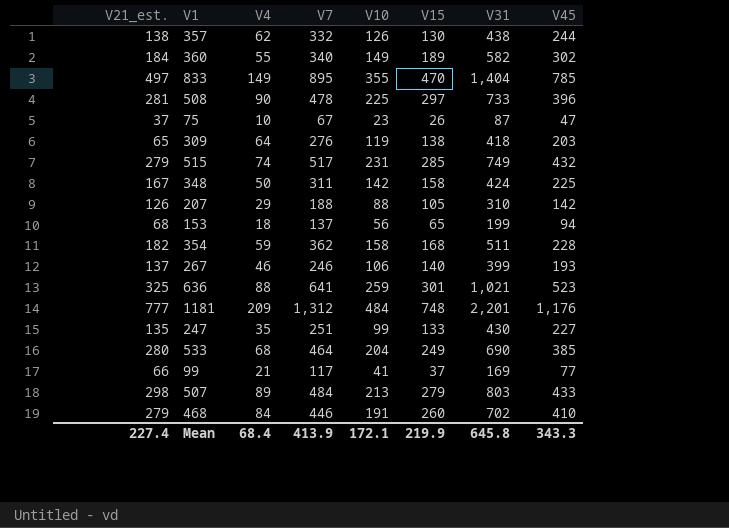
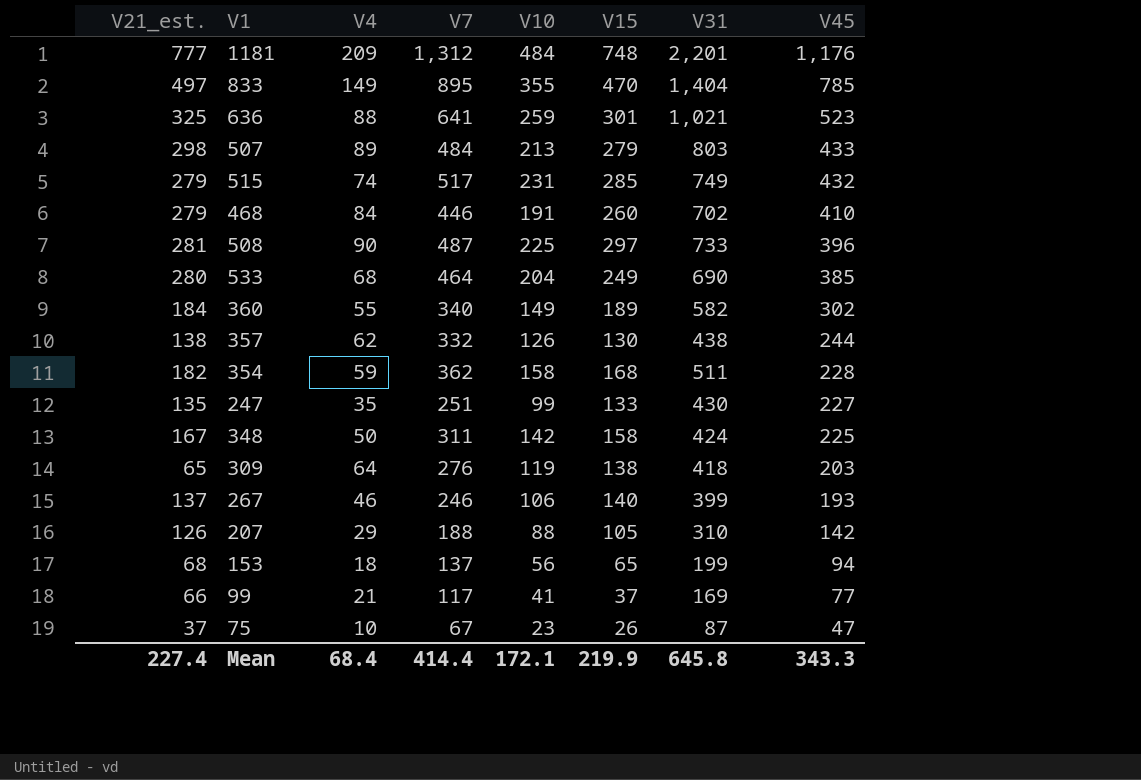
row order: none -> V45 descending
508 | V7: 478 -> 487
Mean | V7: 413.9 -> 414.4

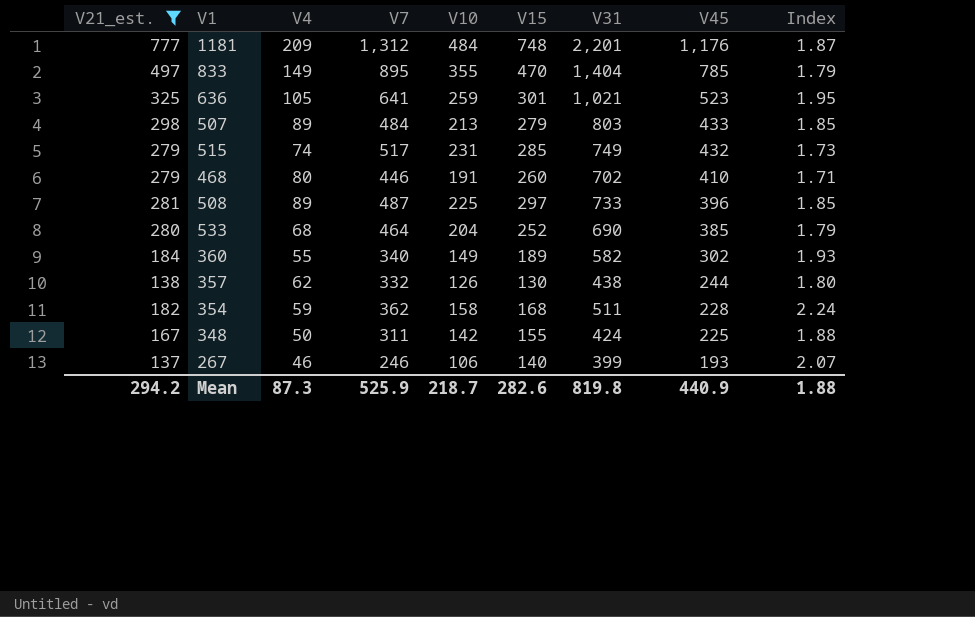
filter: none -> V21_est. >= 137
column Index | formula: none -> [V31] / [V45]
636 | V4: 88 -> 105
468 | V4: 84 -> 80
508 | V4: 90 -> 89
533 | V15: 249 -> 252
348 | V15: 158 -> 155
Mean | V21_est.: 227.4 -> 294.2
Mean | V4: 68.4 -> 87.3
Mean | V7: 414.4 -> 525.9
Mean | V10: 172.1 -> 218.7
Mean | V15: 219.9 -> 282.6
Mean | V31: 645.8 -> 819.8
Mean | V45: 343.3 -> 440.9

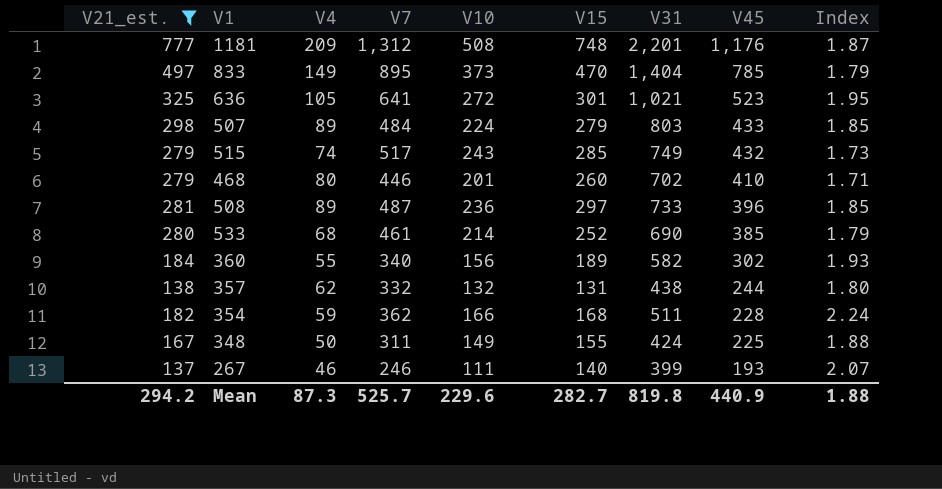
1181 | V10: 484 -> 508
833 | V10: 355 -> 373
636 | V10: 259 -> 272
507 | V10: 213 -> 224
515 | V10: 231 -> 243
468 | V10: 191 -> 201
508 | V10: 225 -> 236
533 | V7: 464 -> 461
533 | V10: 204 -> 214
360 | V10: 149 -> 156
357 | V10: 126 -> 132
357 | V15: 130 -> 131
354 | V10: 158 -> 166
348 | V10: 142 -> 149
267 | V10: 106 -> 111
Mean | V7: 525.9 -> 525.7
Mean | V10: 218.7 -> 229.6
Mean | V15: 282.6 -> 282.7

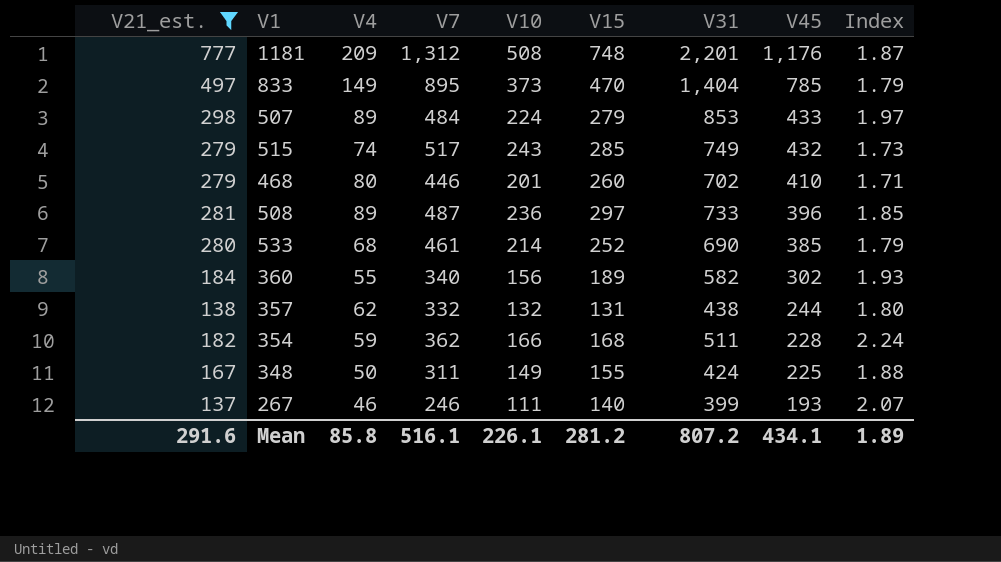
row 636: 325 | 105 | 641 | 272 | 301 | 1,021 | 523 | 1.95 -> none
507 | V31: 803 -> 853
507 | Index: 1.85 -> 1.97
Mean | V21_est.: 294.2 -> 291.6
Mean | V4: 87.3 -> 85.8
Mean | V7: 525.7 -> 516.1
Mean | V10: 229.6 -> 226.1
Mean | V15: 282.7 -> 281.2
Mean | V31: 819.8 -> 807.2
Mean | V45: 440.9 -> 434.1
Mean | Index: 1.88 -> 1.89

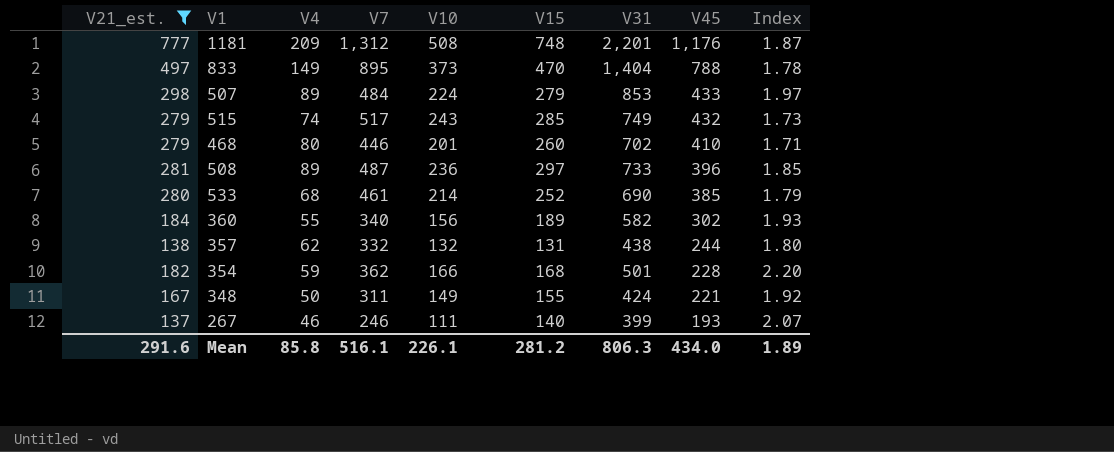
833 | V45: 785 -> 788
833 | Index: 1.79 -> 1.78
354 | V31: 511 -> 501
354 | Index: 2.24 -> 2.20
348 | V45: 225 -> 221
348 | Index: 1.88 -> 1.92
Mean | V31: 807.2 -> 806.3
Mean | V45: 434.1 -> 434.0

